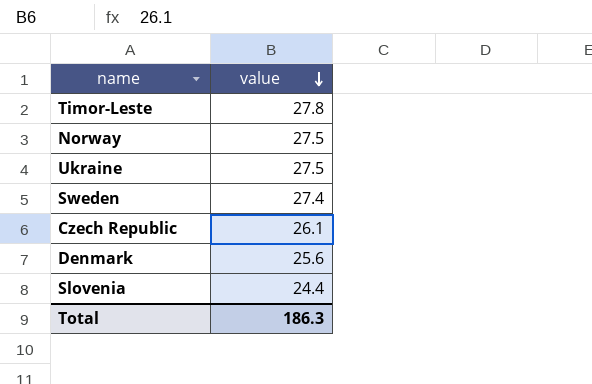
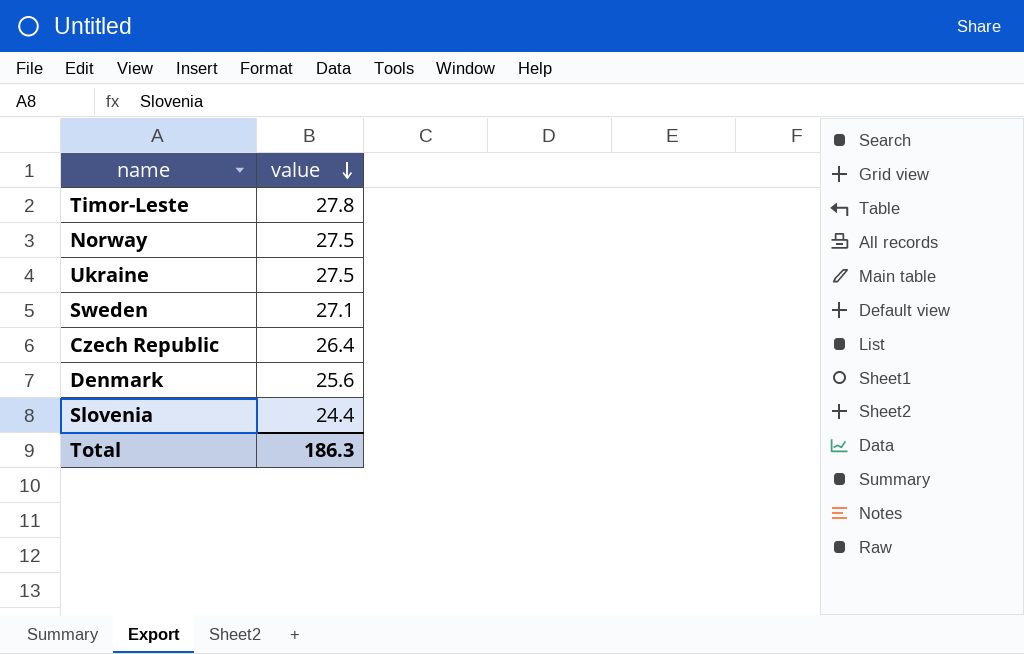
Sweden | value: 27.4 -> 27.1
Czech Republic | value: 26.1 -> 26.4

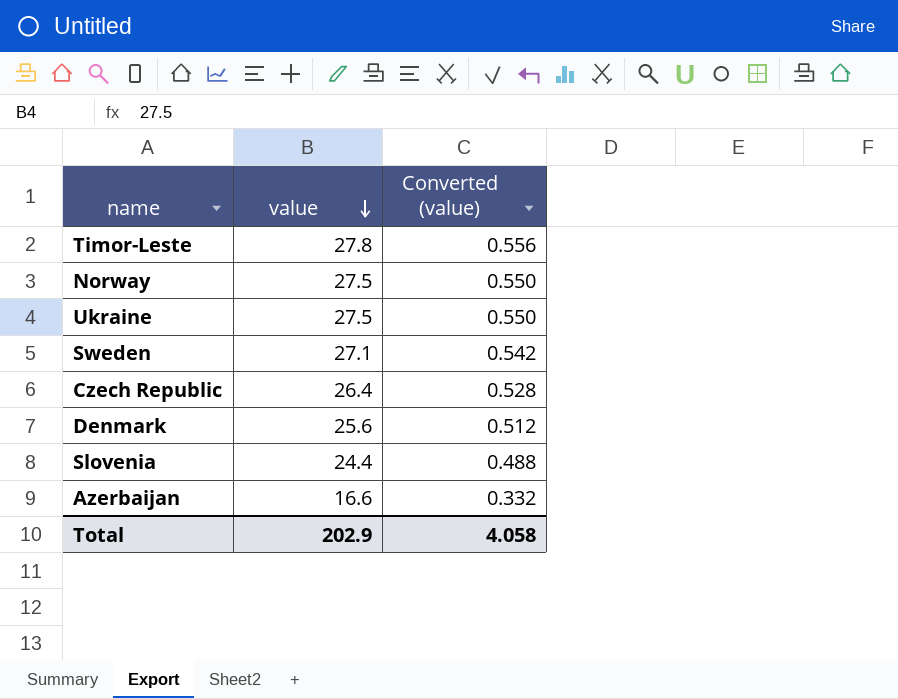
column Converted (value) | formula: none -> [value] * 0.02
row Azerbaijan: none -> 16.6 | 0.332
Total | value: 186.3 -> 202.9

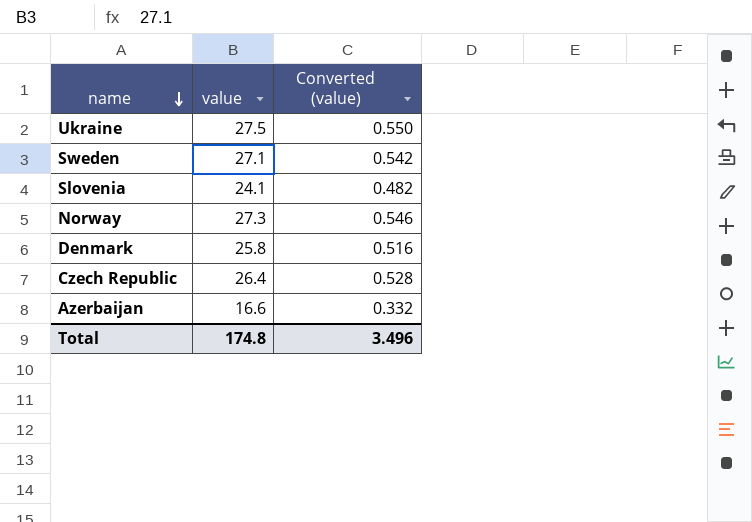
row order: value descending -> name descending
row Timor-Leste: 27.8 | 0.556 -> none
Slovenia | value: 24.4 -> 24.1
Slovenia | Converted (value): 0.488 -> 0.482
Norway | value: 27.5 -> 27.3
Norway | Converted (value): 0.550 -> 0.546
Denmark | value: 25.6 -> 25.8
Denmark | Converted (value): 0.512 -> 0.516
Total | value: 202.9 -> 174.8
Total | Converted (value): 4.058 -> 3.496

